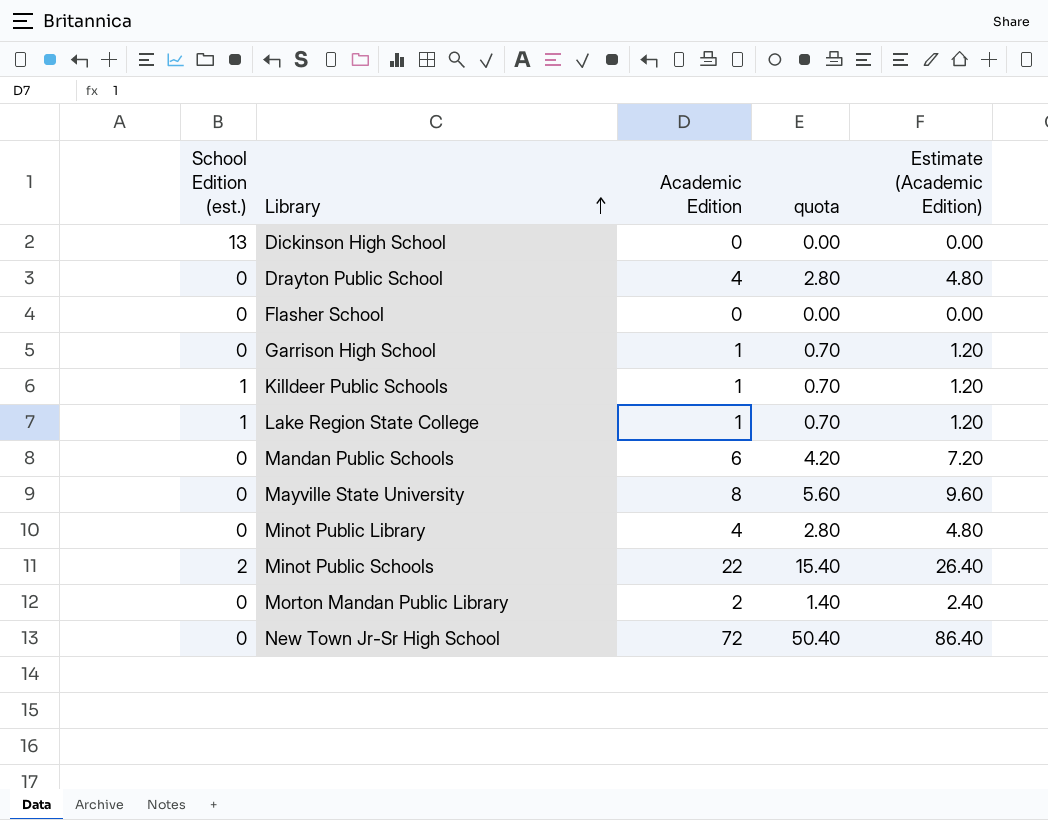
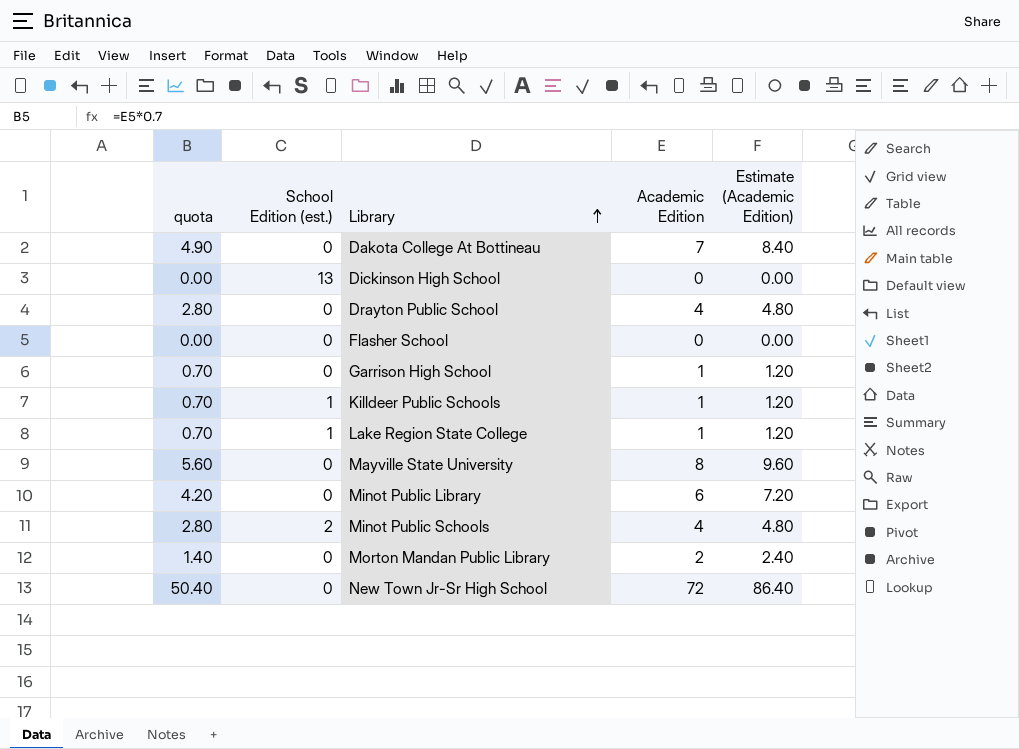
column quota | position: 4 -> 1
row Mandan Public Schools: 0 | 6 | 4.20 | 7.20 -> none
row Dakota College At Bottineau: none -> 4.90 | 0 | 7 | 8.40
Minot Public Library | quota: 2.80 -> 4.20
Minot Public Library | Academic Edition: 4 -> 6
Minot Public Library | Estimate (Academic Edition): 4.80 -> 7.20
Minot Public Schools | quota: 15.40 -> 2.80
Minot Public Schools | Academic Edition: 22 -> 4
Minot Public Schools | Estimate (Academic Edition): 26.40 -> 4.80

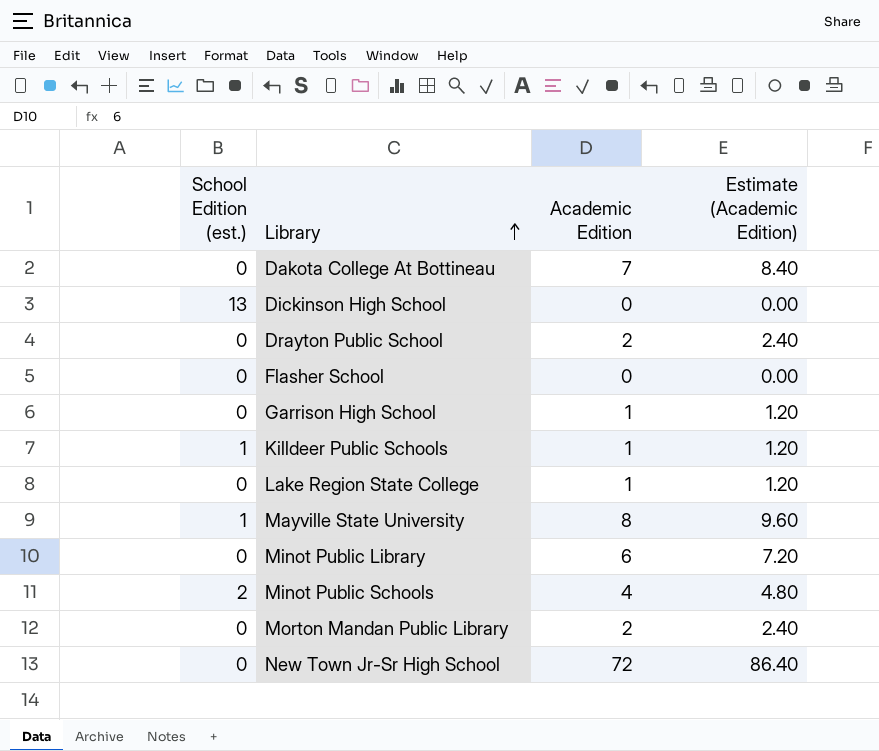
column quota | formula: [Academic Edition] * 0.7 -> none
Drayton Public School | Academic Edition: 4 -> 2
Drayton Public School | Estimate (Academic Edition): 4.80 -> 2.40
Lake Region State College | School Edition (est.): 1 -> 0
Mayville State University | School Edition (est.): 0 -> 1

